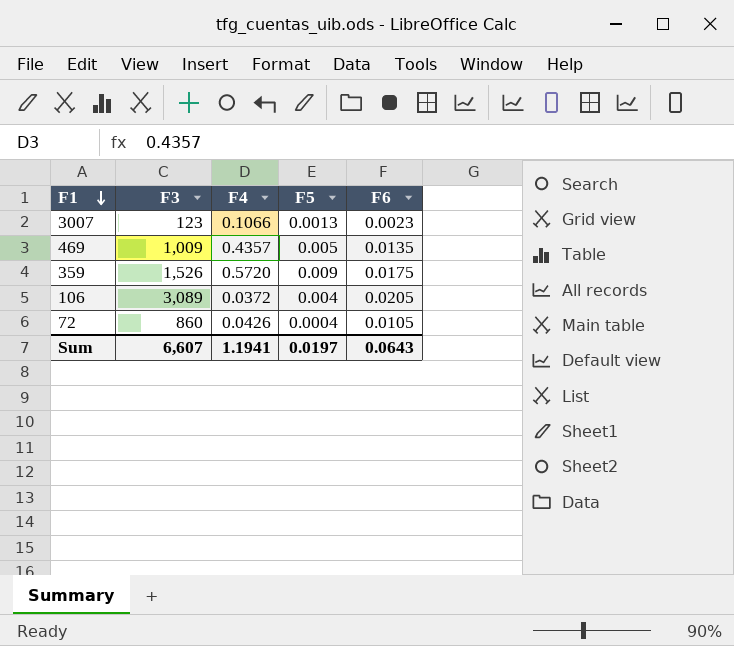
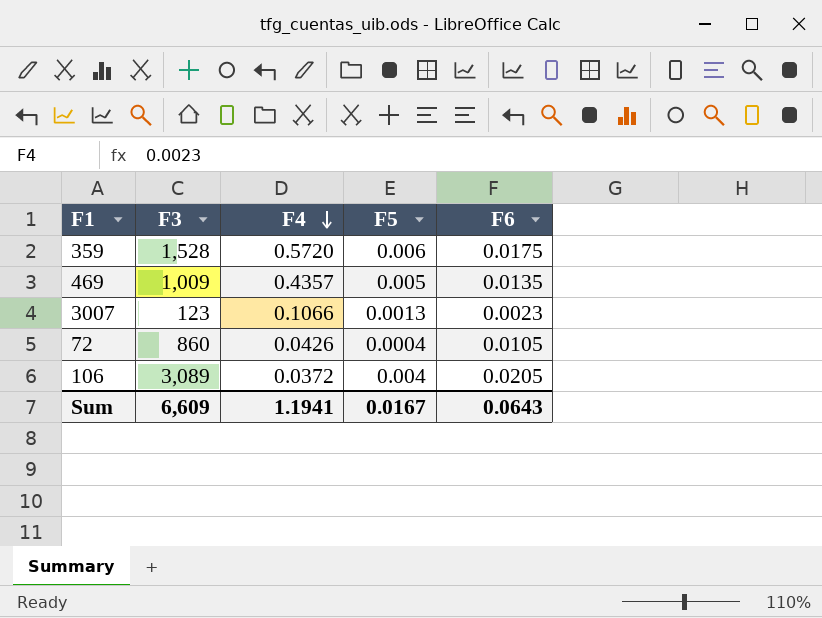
row order: F1 descending -> F4 descending
359 | F3: 1,526 -> 1,528
359 | F5: 0.009 -> 0.006
Sum | F3: 6,607 -> 6,609
Sum | F5: 0.0197 -> 0.0167

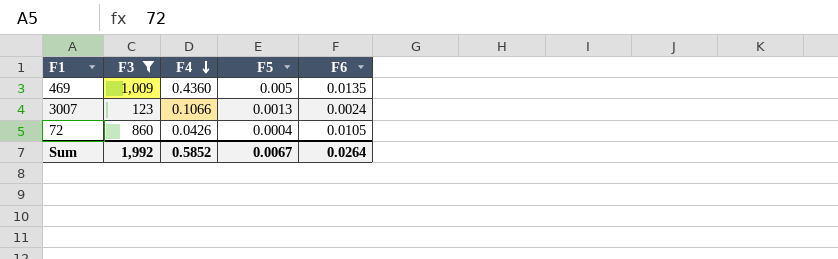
filter: none -> F3 <= 1,009
469 | F4: 0.4357 -> 0.4360
3007 | F6: 0.0023 -> 0.0024
Sum | F3: 6,609 -> 1,992
Sum | F4: 1.1941 -> 0.5852
Sum | F5: 0.0167 -> 0.0067
Sum | F6: 0.0643 -> 0.0264

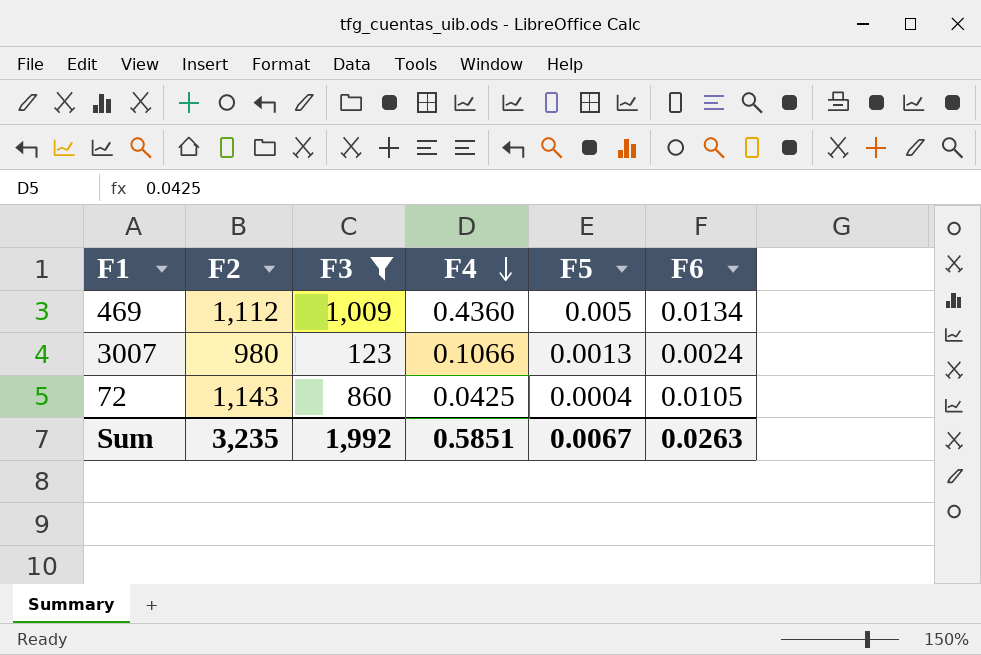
column F2 | position: none -> 2
469 | F6: 0.0135 -> 0.0134
72 | F4: 0.0426 -> 0.0425
Sum | F4: 0.5852 -> 0.5851
Sum | F6: 0.0264 -> 0.0263

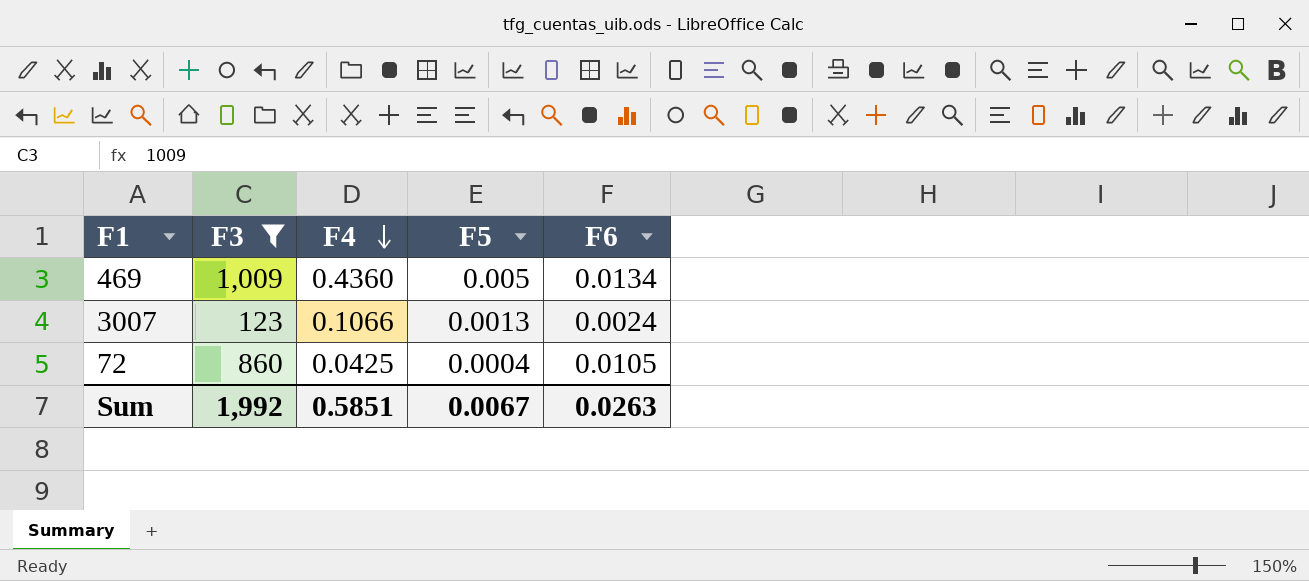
column F2 | position: 2 -> none

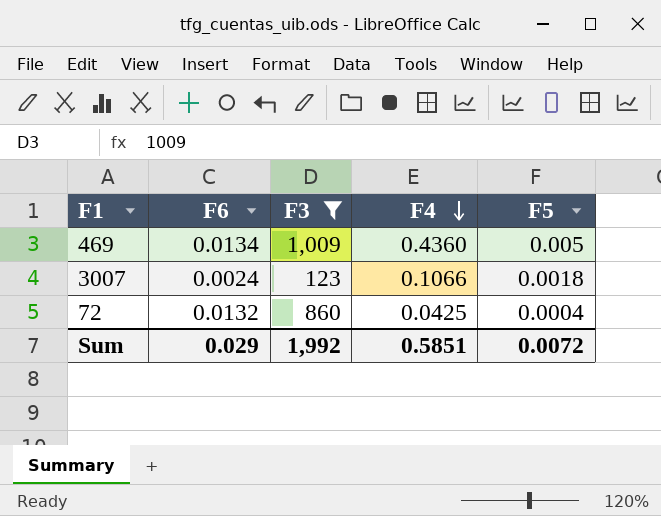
column F6 | position: 5 -> 2
3007 | F5: 0.0013 -> 0.0018
72 | F6: 0.0105 -> 0.0132
Sum | F6: 0.0263 -> 0.029
Sum | F5: 0.0067 -> 0.0072

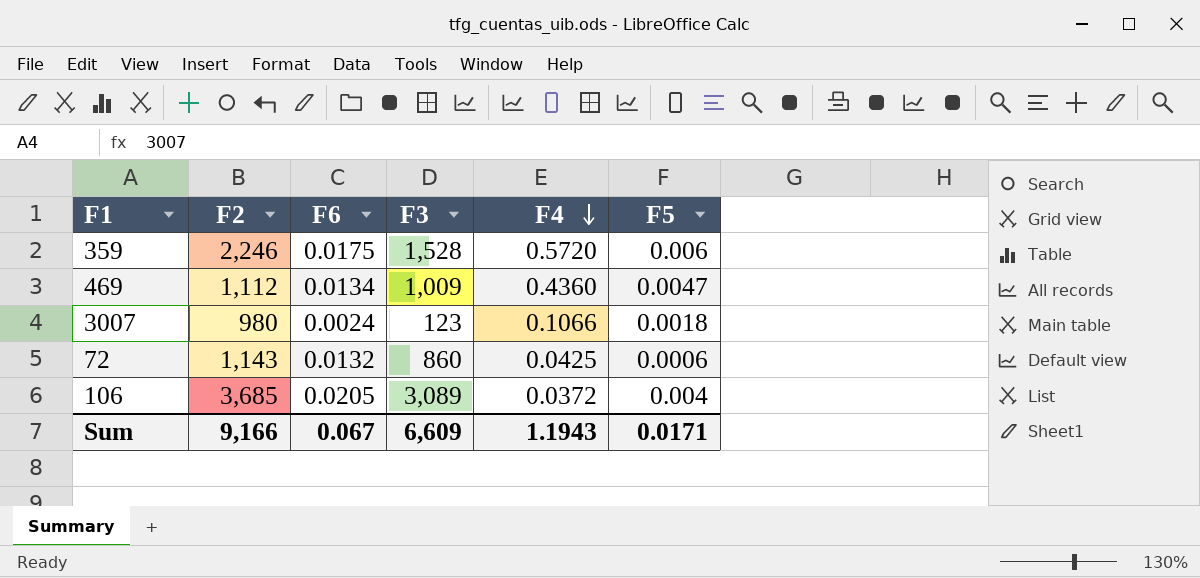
filter: F3 <= 1,009 -> none
column F2 | position: none -> 2
469 | F5: 0.005 -> 0.0047
72 | F5: 0.0004 -> 0.0006
Sum | F6: 0.029 -> 0.067
Sum | F3: 1,992 -> 6,609
Sum | F4: 0.5851 -> 1.1943
Sum | F5: 0.0072 -> 0.0171

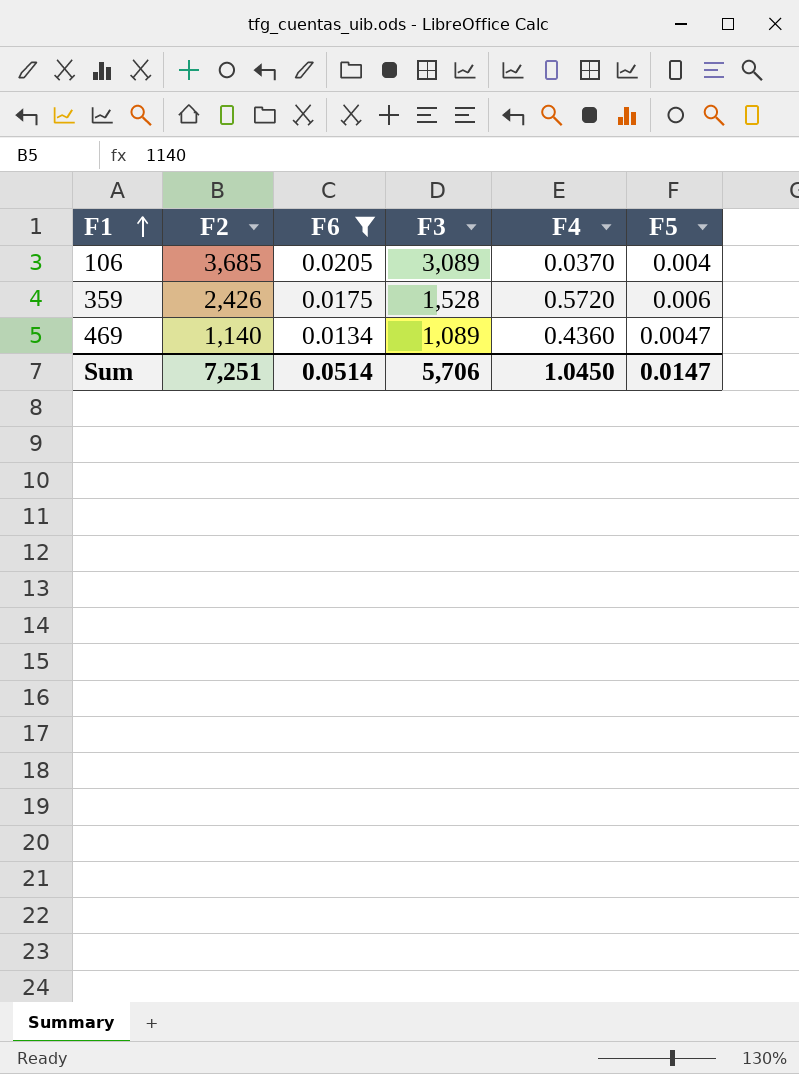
filter: none -> F6 >= 0.0134
row order: F4 descending -> F1 ascending
106 | F4: 0.0372 -> 0.0370
359 | F2: 2,246 -> 2,426
469 | F2: 1,112 -> 1,140
469 | F3: 1,009 -> 1,089
Sum | F2: 9,166 -> 7,251
Sum | F6: 0.067 -> 0.0514
Sum | F3: 6,609 -> 5,706
Sum | F4: 1.1943 -> 1.0450
Sum | F5: 0.0171 -> 0.0147

